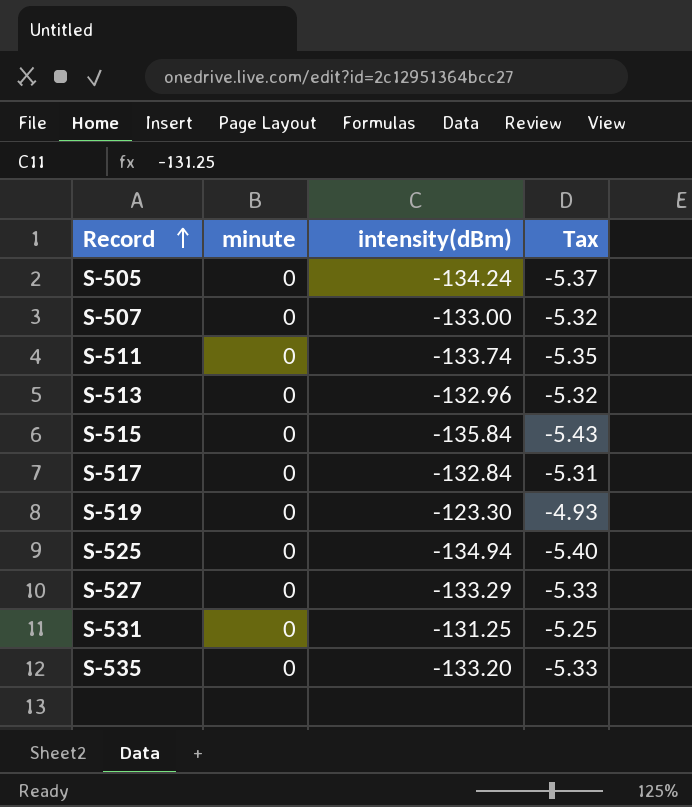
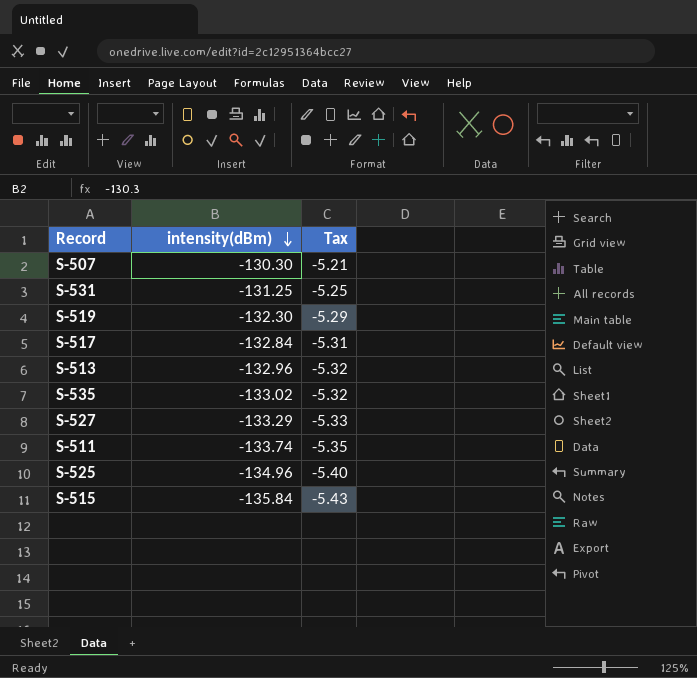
row order: Record ascending -> intensity(dBm) descending
column minute | position: 2 -> none
row S-505: 0 | -134.24 | -5.37 -> none
S-507 | intensity(dBm): -133.00 -> -130.30
S-507 | Tax: -5.32 -> -5.21
S-519 | intensity(dBm): -123.30 -> -132.30
S-519 | Tax: -4.93 -> -5.29
S-535 | intensity(dBm): -133.20 -> -133.02
S-535 | Tax: -5.33 -> -5.32
S-525 | intensity(dBm): -134.94 -> -134.96

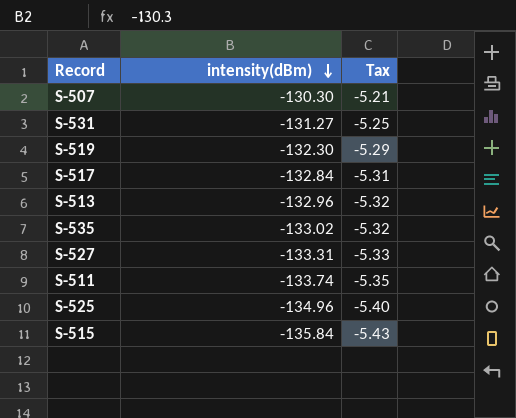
S-531 | intensity(dBm): -131.25 -> -131.27
S-527 | intensity(dBm): -133.29 -> -133.31

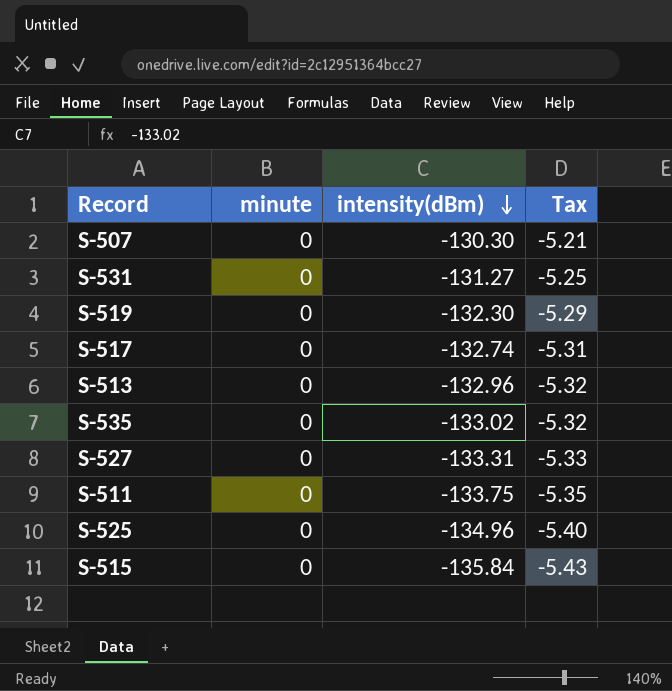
column minute | position: none -> 2
S-517 | intensity(dBm): -132.84 -> -132.74
S-511 | intensity(dBm): -133.74 -> -133.75

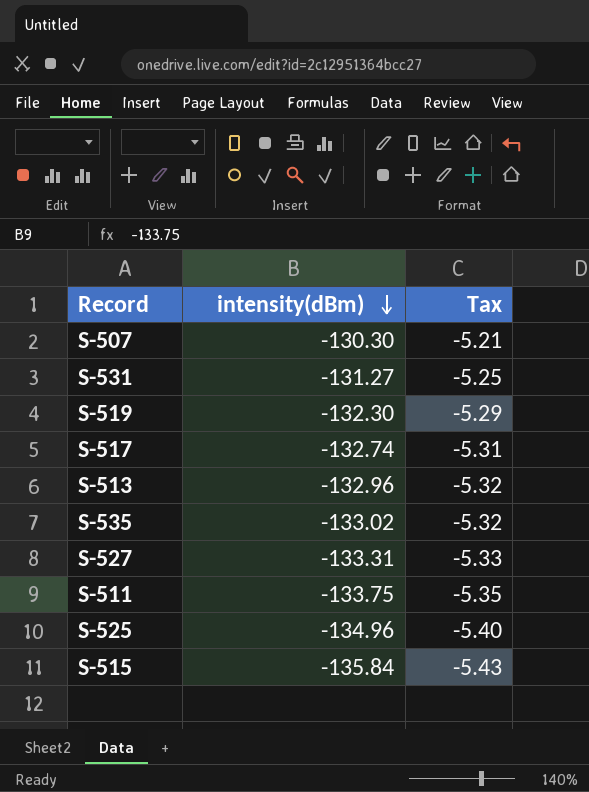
column minute | position: 2 -> none

